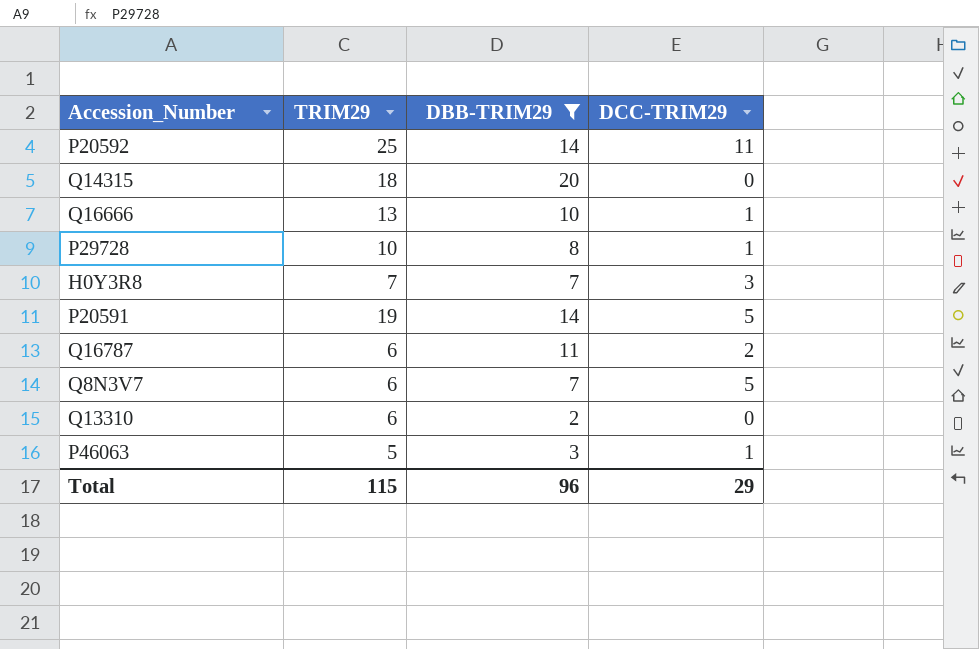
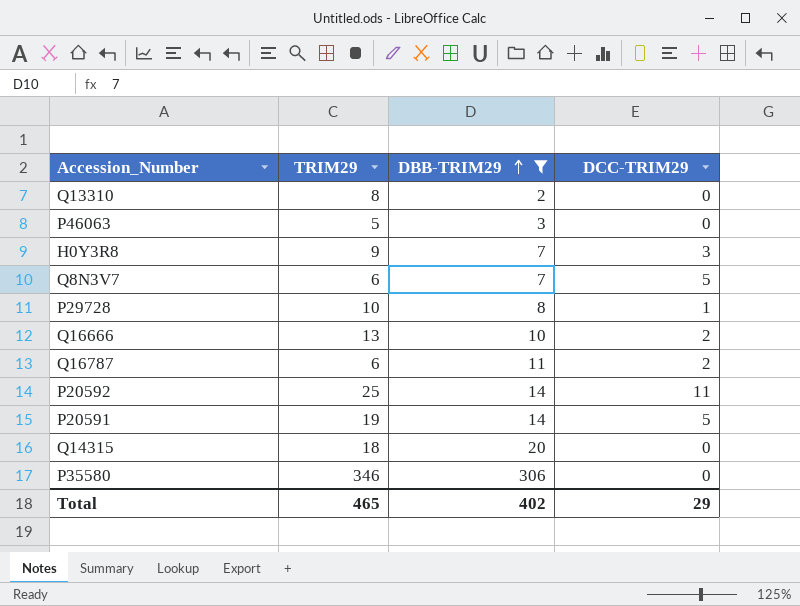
row order: none -> DBB-TRIM29 ascending
Q13310 | TRIM29: 6 -> 8
P46063 | DCC-TRIM29: 1 -> 0
H0Y3R8 | TRIM29: 7 -> 9
Q16666 | DCC-TRIM29: 1 -> 2
row P35580: none -> 346 | 306 | 0
Total | TRIM29: 115 -> 465
Total | DBB-TRIM29: 96 -> 402

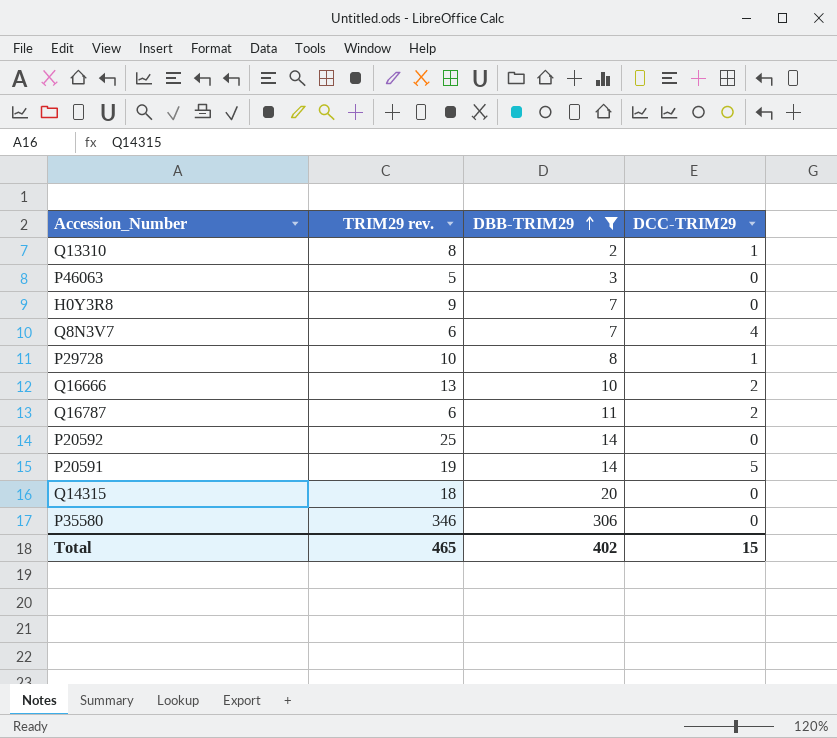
column name: TRIM29 -> TRIM29 rev.
Q13310 | DCC-TRIM29: 0 -> 1
H0Y3R8 | DCC-TRIM29: 3 -> 0
Q8N3V7 | DCC-TRIM29: 5 -> 4
P20592 | DCC-TRIM29: 11 -> 0
Total | DCC-TRIM29: 29 -> 15

